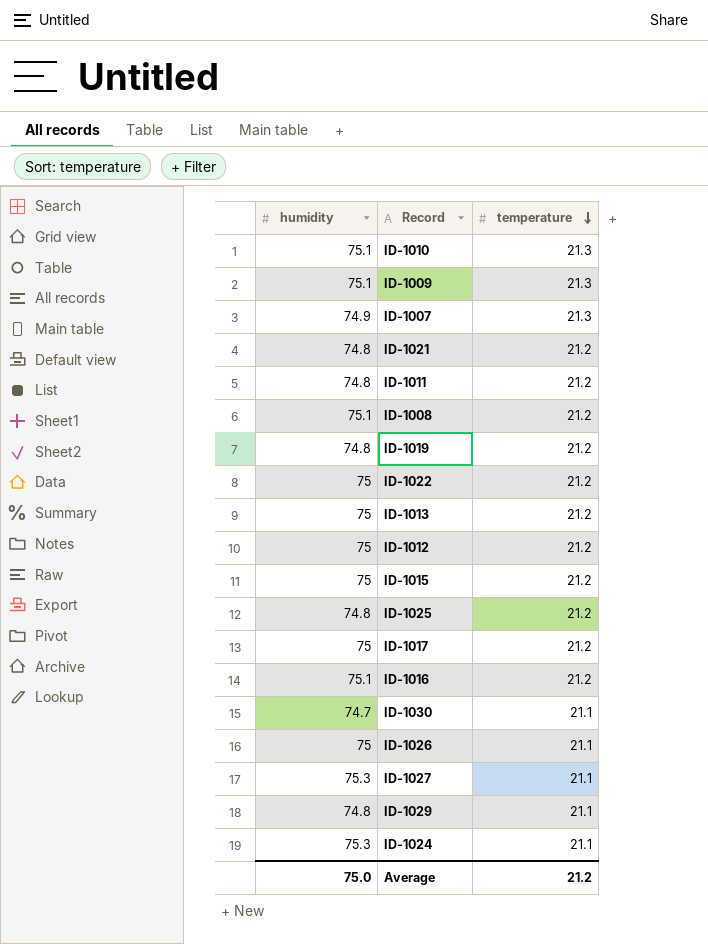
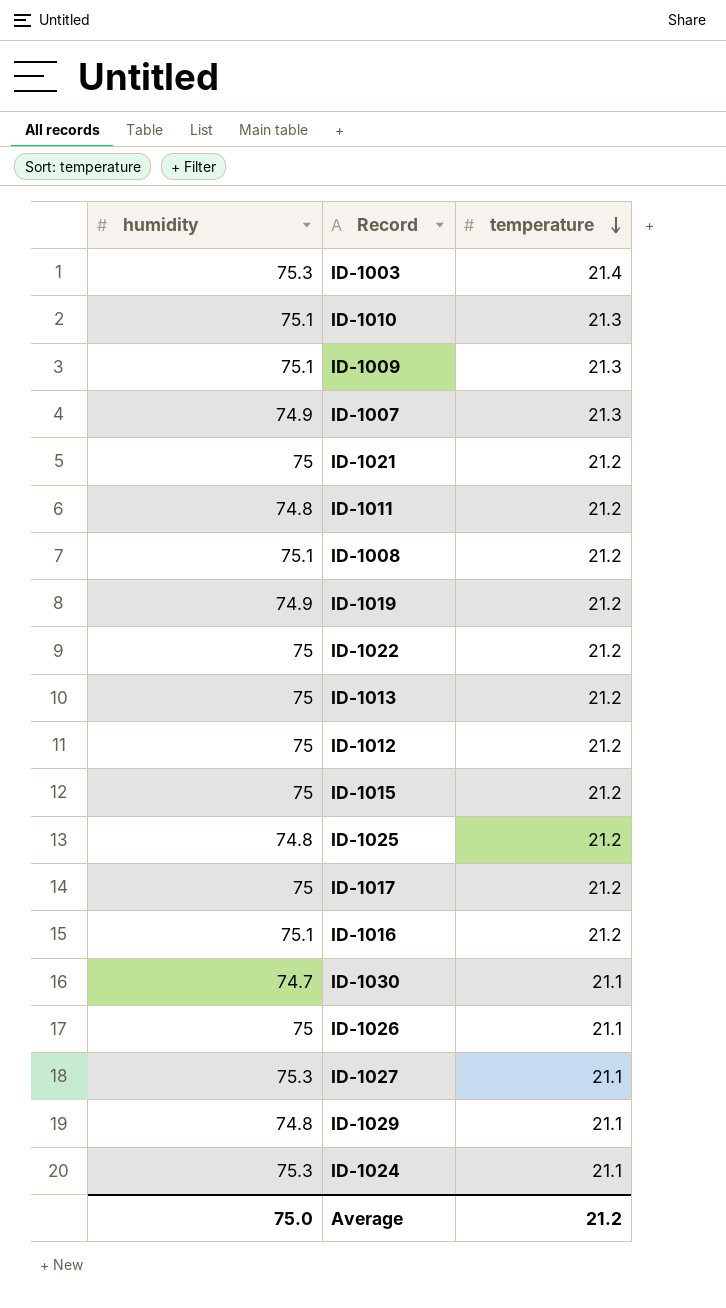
row ID-1003: none -> 75.3 | 21.4
ID-1021 | humidity: 74.8 -> 75
ID-1019 | humidity: 74.8 -> 74.9

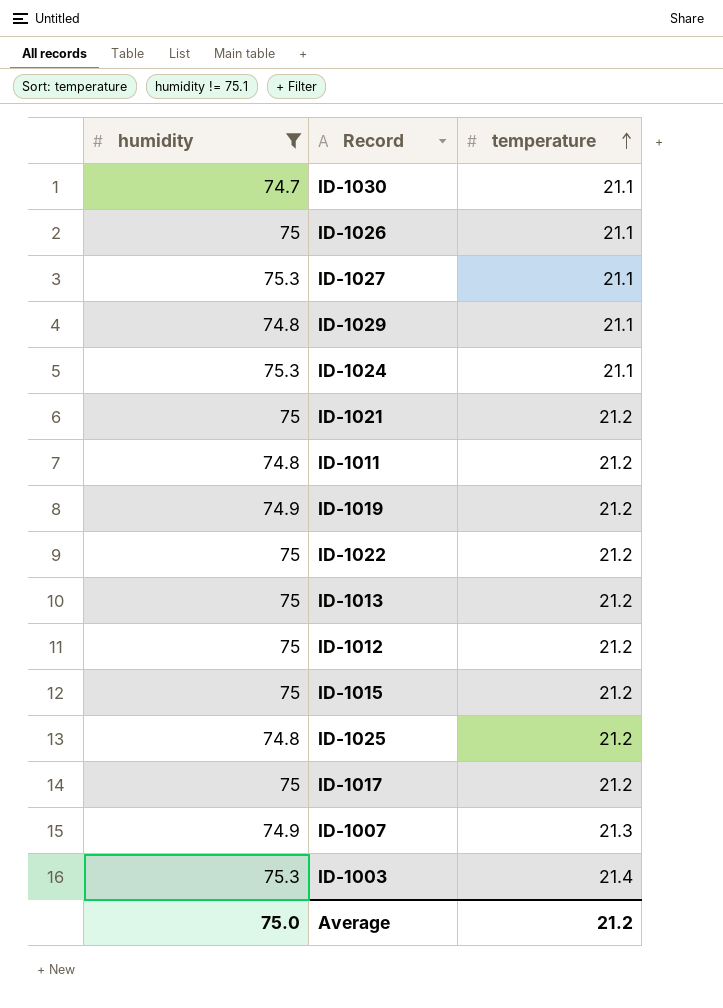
filter: none -> humidity != 75.1
row order: temperature descending -> temperature ascending

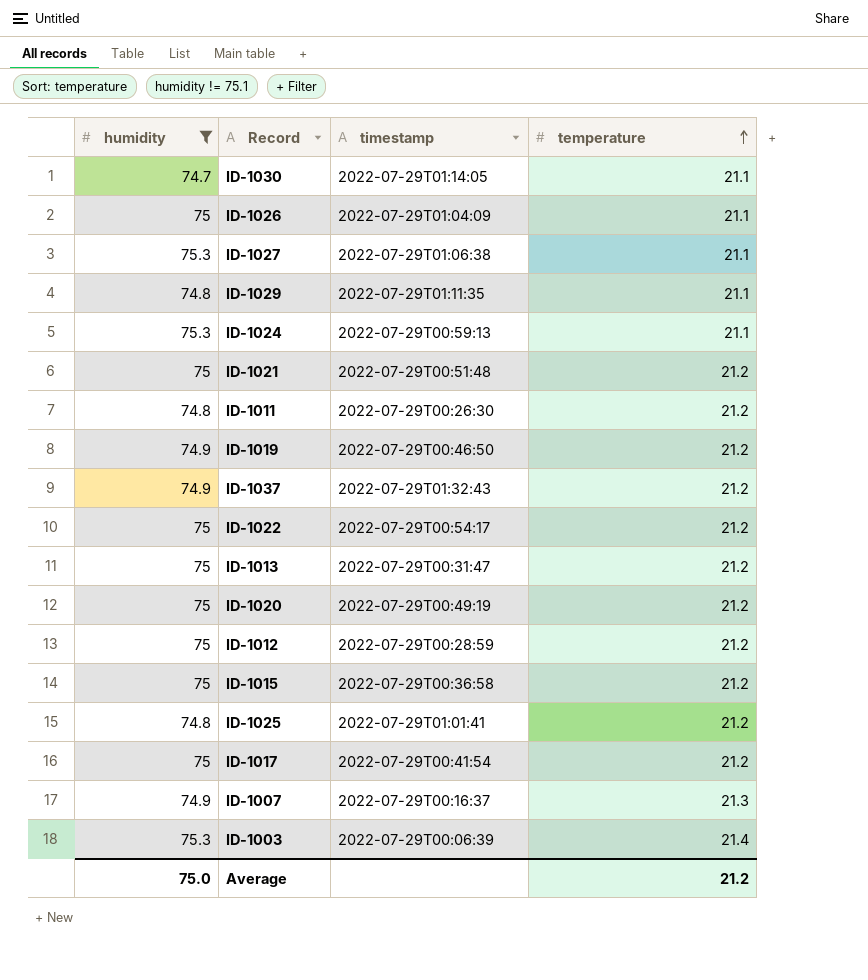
column timestamp | position: none -> 3
row ID-1037: none -> 74.9 | 2022-07-29T01:32:43 | 21.2
row ID-1020: none -> 75 | 2022-07-29T00:49:19 | 21.2

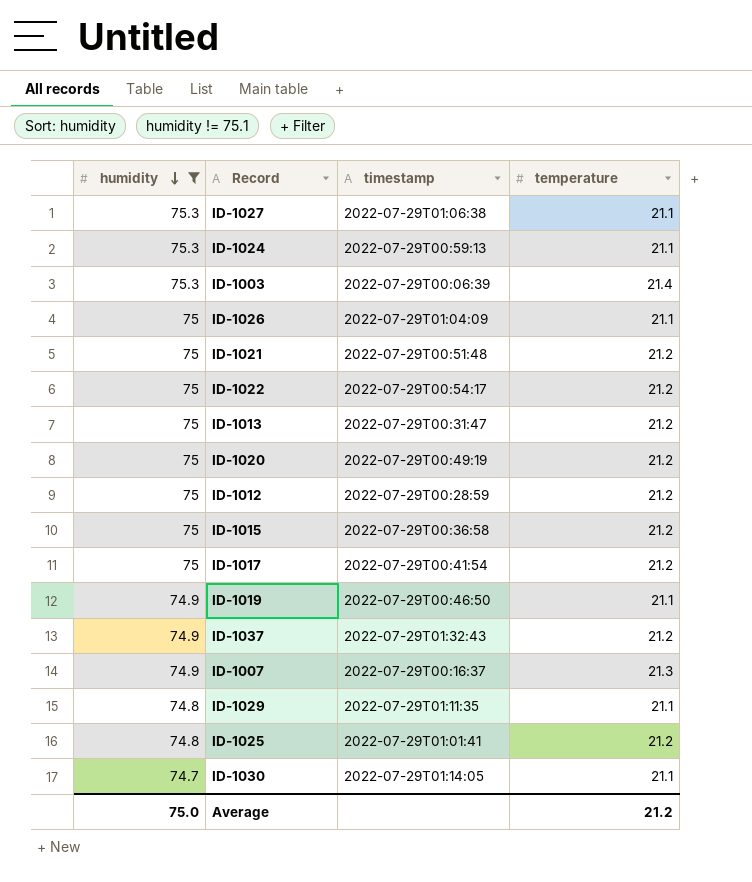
row order: temperature ascending -> humidity descending
row ID-1011: 74.8 | 2022-07-29T00:26:30 | 21.2 -> none
ID-1019 | temperature: 21.2 -> 21.1

